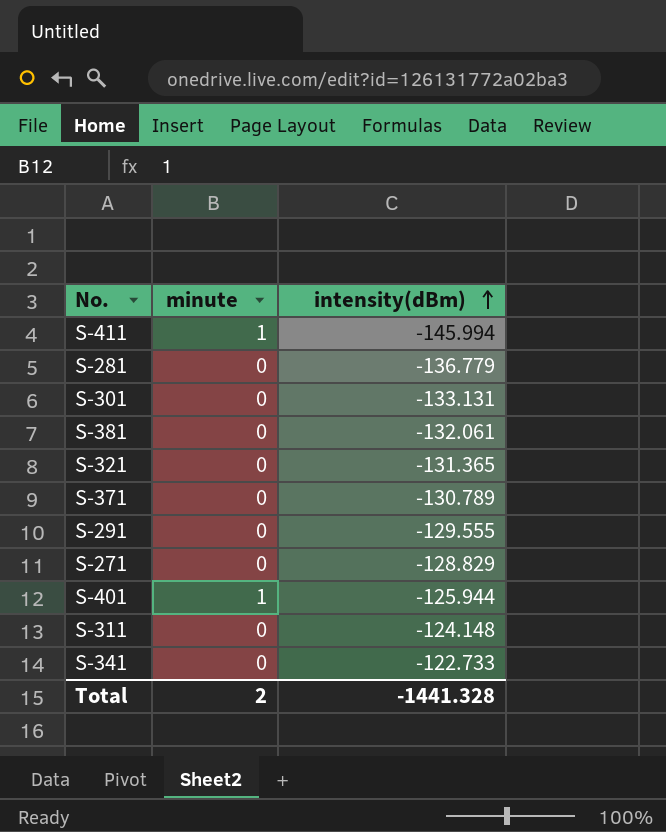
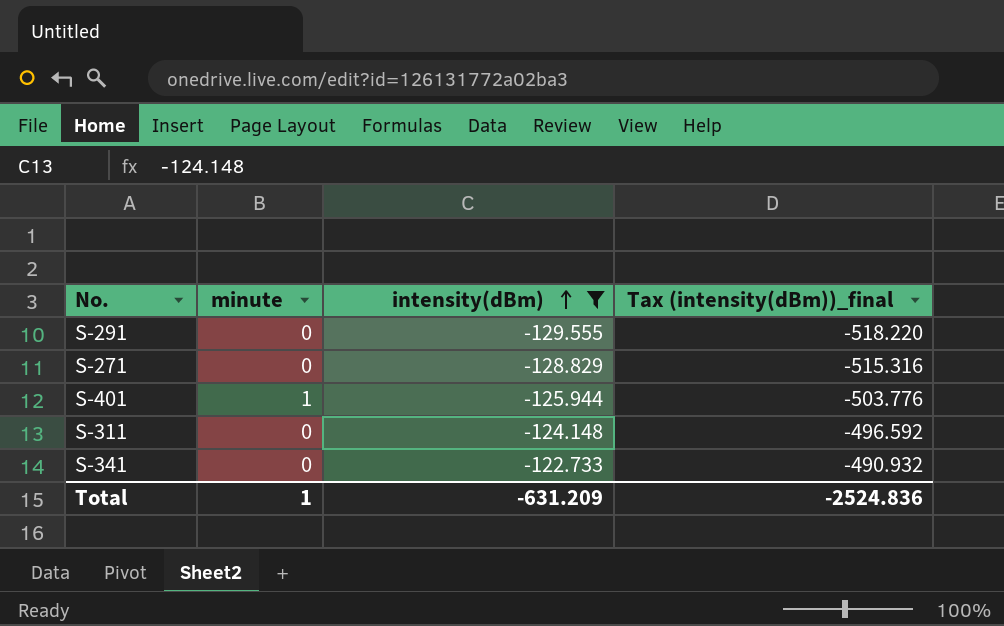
filter: none -> intensity(dBm) >= -129.555
column Tax (intensity(dBm))_final | formula: none -> [intensity(dBm)] * 4
Total | minute: 2 -> 1
Total | intensity(dBm): -1441.328 -> -631.209

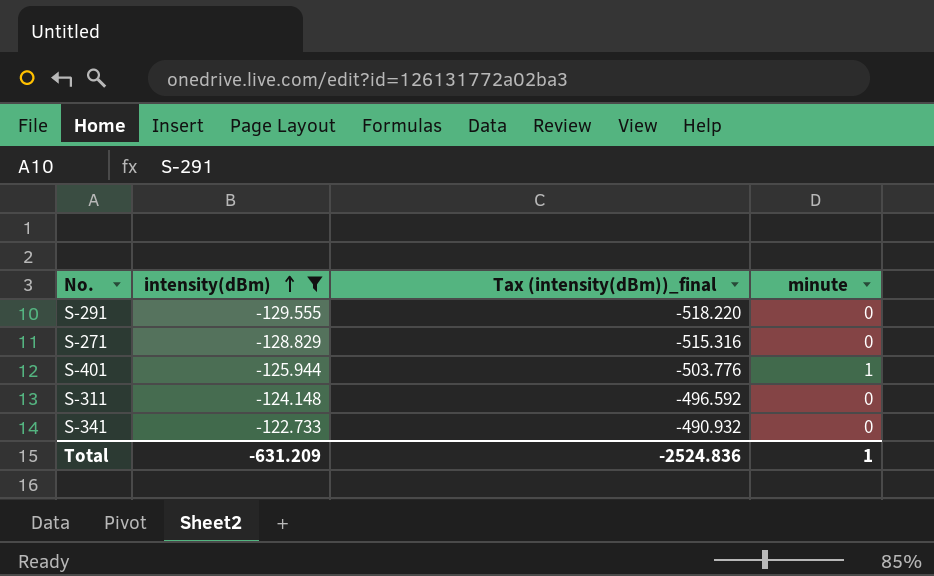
column minute | position: 2 -> 4

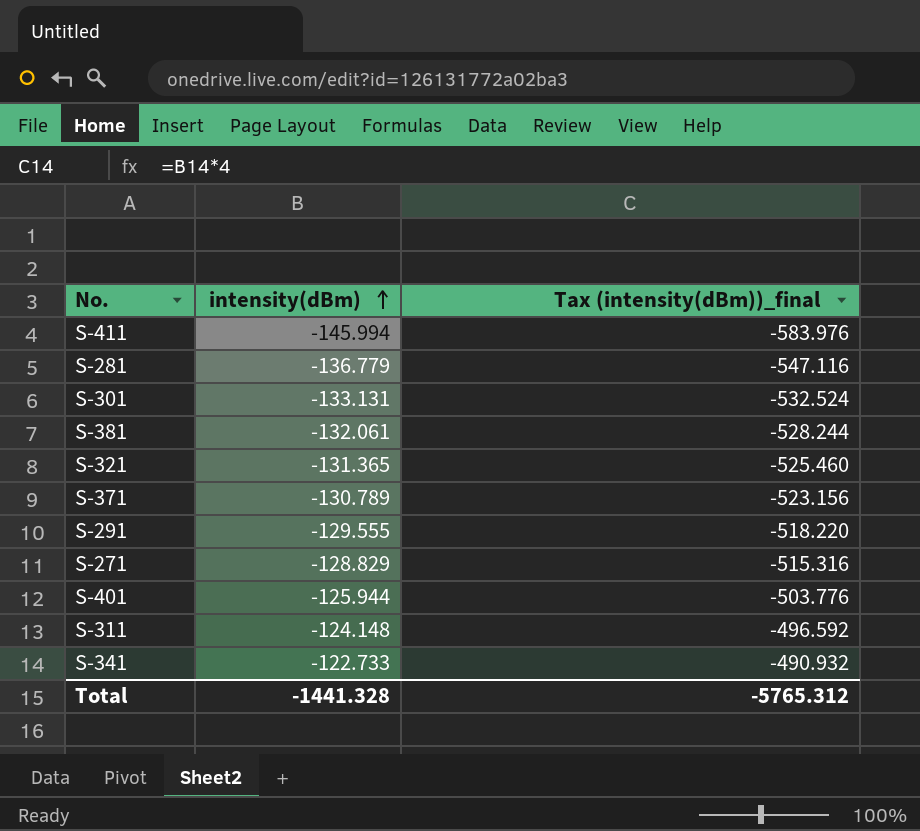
filter: intensity(dBm) >= -129.555 -> none
column minute | position: 4 -> none
Total | intensity(dBm): -631.209 -> -1441.328
Total | Tax (intensity(dBm))_final: -2524.836 -> -5765.312

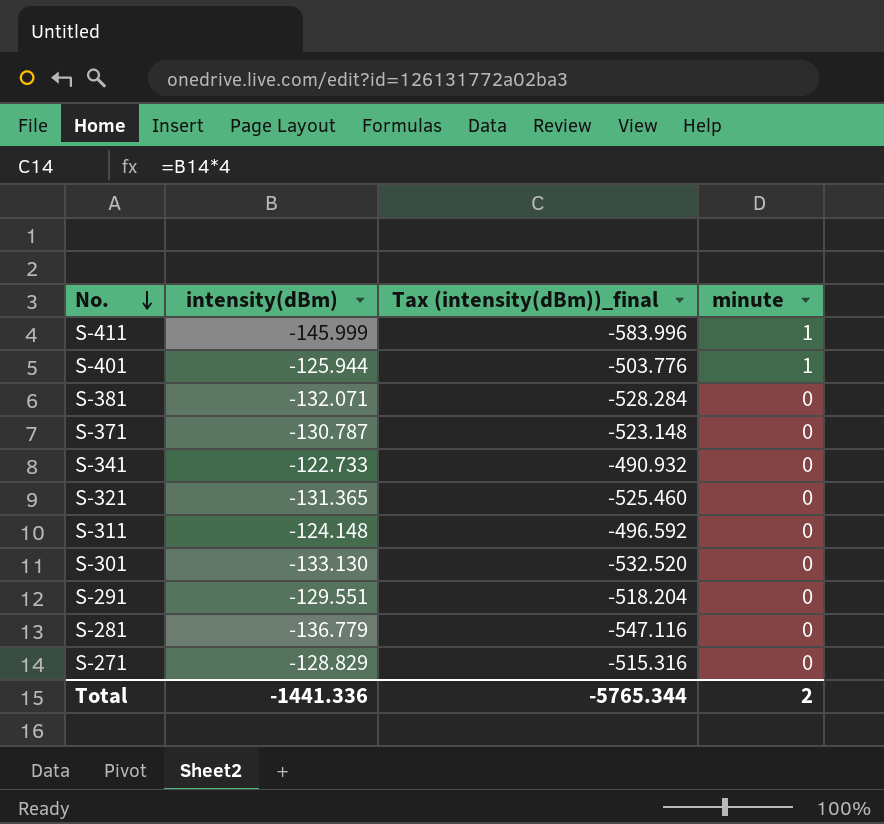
row order: intensity(dBm) ascending -> No. descending
column minute | position: none -> 4
S-411 | intensity(dBm): -145.994 -> -145.999
S-411 | Tax (intensity(dBm))_final: -583.976 -> -583.996
S-381 | intensity(dBm): -132.061 -> -132.071
S-381 | Tax (intensity(dBm))_final: -528.244 -> -528.284
S-371 | intensity(dBm): -130.789 -> -130.787
S-371 | Tax (intensity(dBm))_final: -523.156 -> -523.148
S-301 | intensity(dBm): -133.131 -> -133.130
S-301 | Tax (intensity(dBm))_final: -532.524 -> -532.520
S-291 | intensity(dBm): -129.555 -> -129.551
S-291 | Tax (intensity(dBm))_final: -518.220 -> -518.204
Total | intensity(dBm): -1441.328 -> -1441.336
Total | Tax (intensity(dBm))_final: -5765.312 -> -5765.344

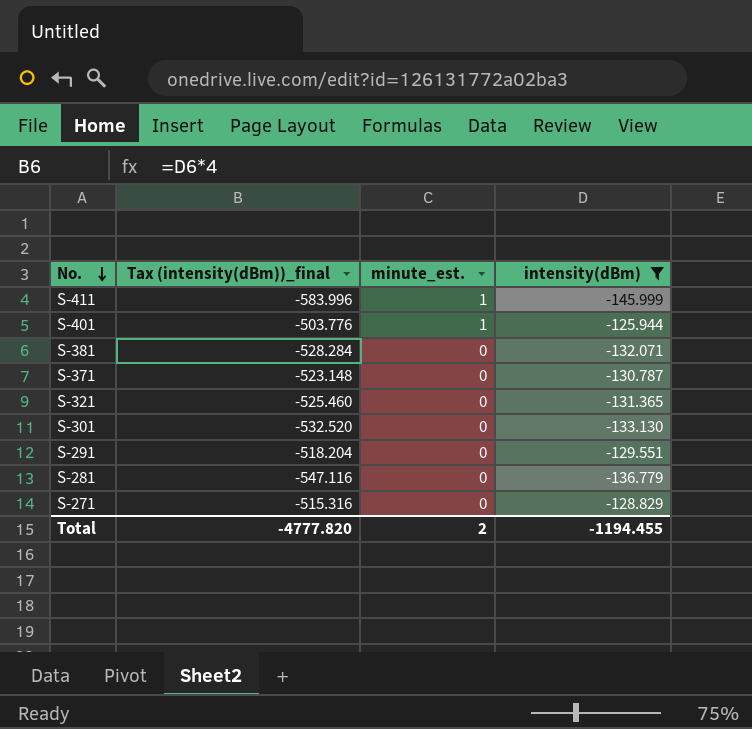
filter: none -> intensity(dBm) <= -125.944
column name: minute -> minute_est.
column intensity(dBm) | position: 2 -> 4
Total | Tax (intensity(dBm))_final: -5765.344 -> -4777.820
Total | intensity(dBm): -1441.336 -> -1194.455

